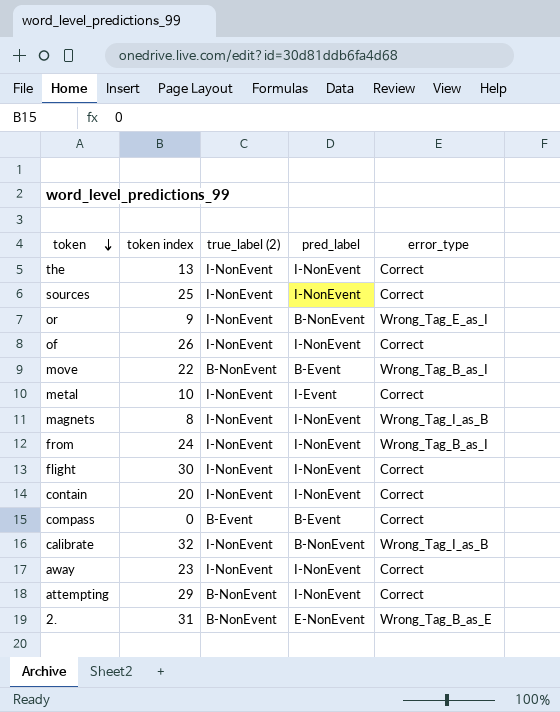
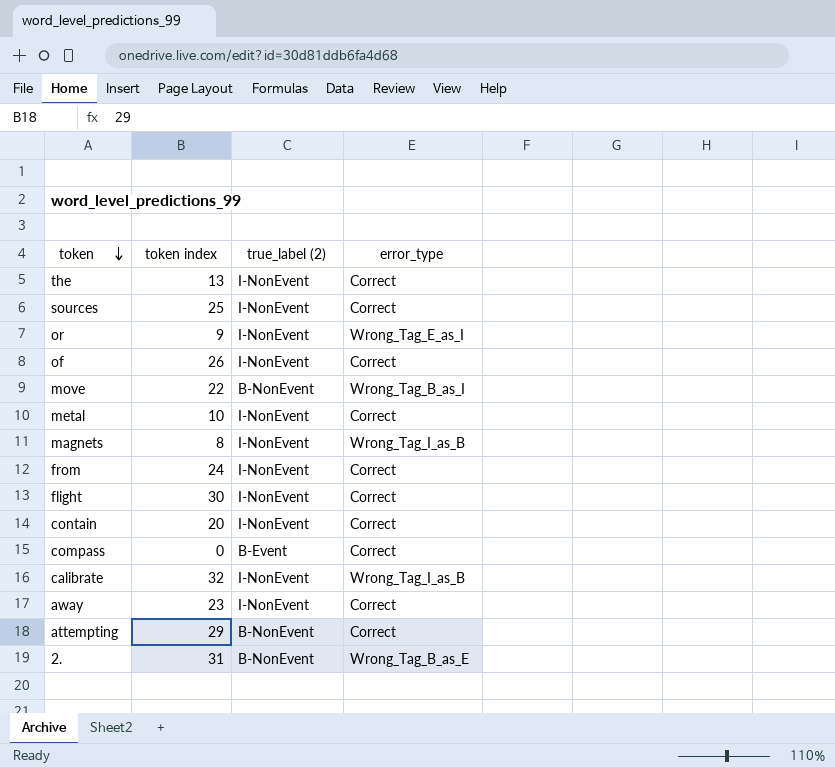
column pred_label | position: 4 -> none
from | error_type: Wrong_Tag_B_as_I -> Correct

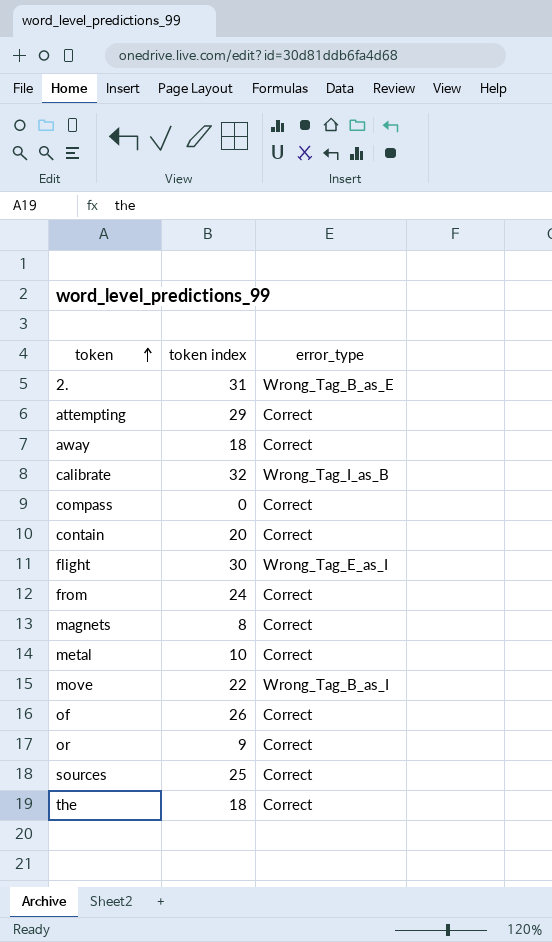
row order: token descending -> token ascending
column true_label (2) | position: 3 -> none
away | token index: 23 -> 18
flight | error_type: Correct -> Wrong_Tag_E_as_I
magnets | error_type: Wrong_Tag_I_as_B -> Correct
or | error_type: Wrong_Tag_E_as_I -> Correct
the | token index: 13 -> 18

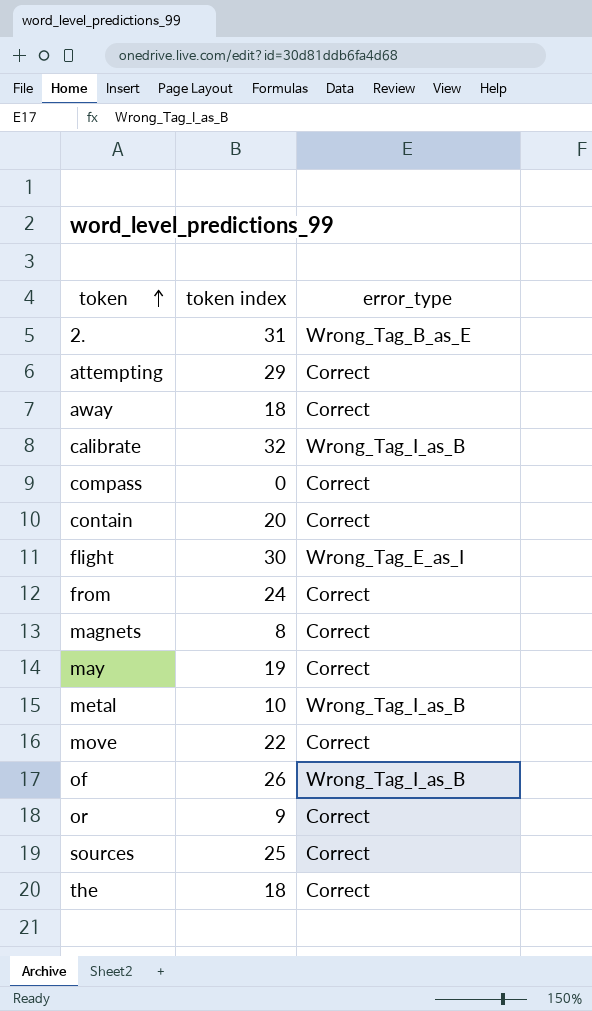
row may: none -> 19 | Correct
metal | error_type: Correct -> Wrong_Tag_I_as_B
move | error_type: Wrong_Tag_B_as_I -> Correct
of | error_type: Correct -> Wrong_Tag_I_as_B

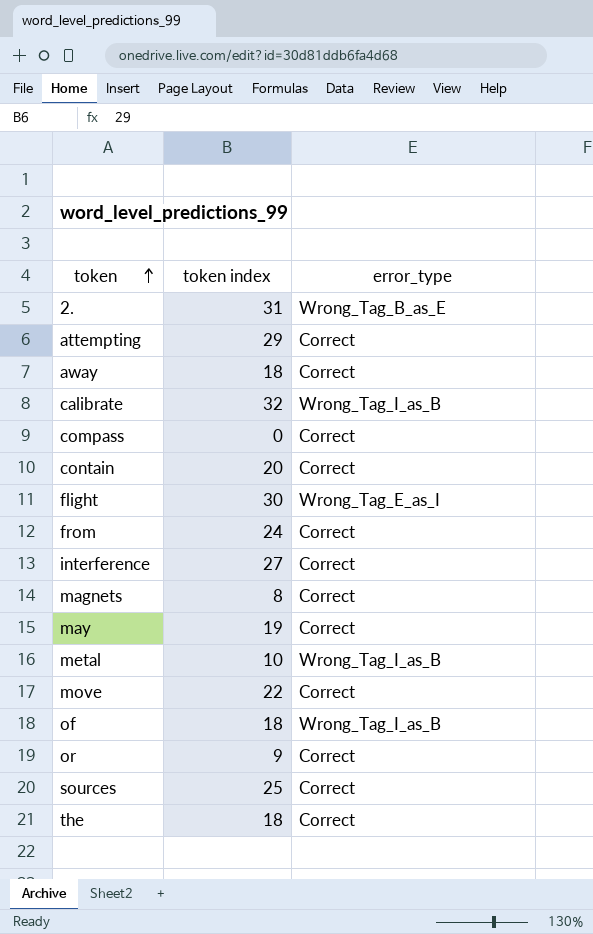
row interference: none -> 27 | Correct
of | token index: 26 -> 18

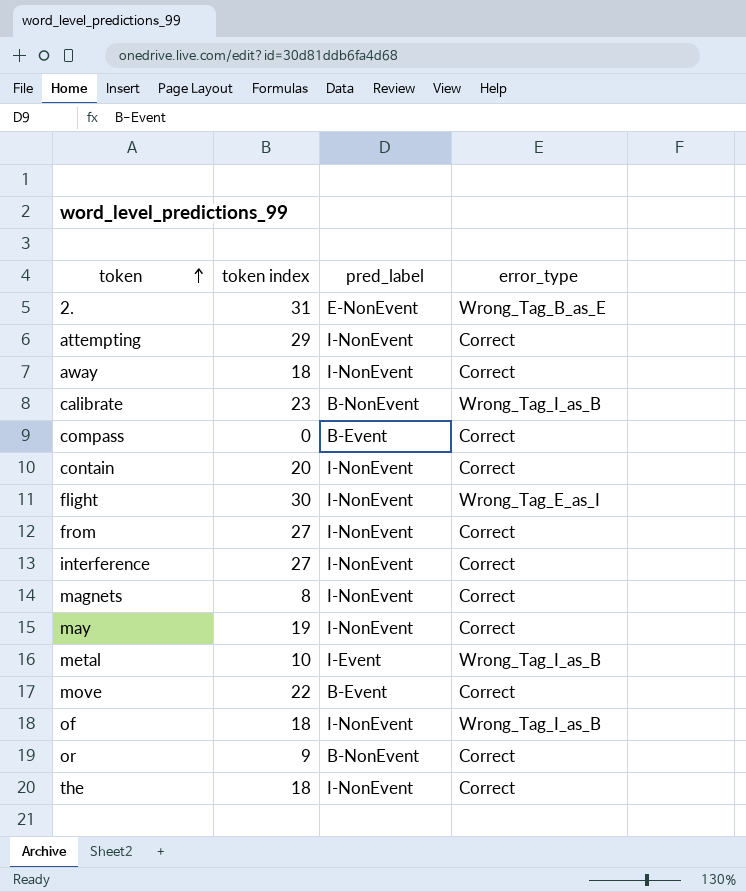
column pred_label | position: none -> 3
row sources: 25 | Correct -> none
calibrate | token index: 32 -> 23
from | token index: 24 -> 27

